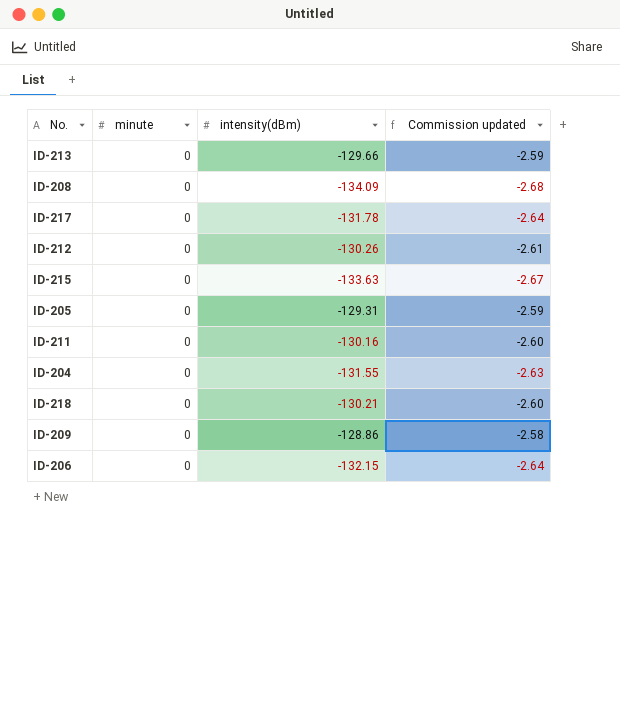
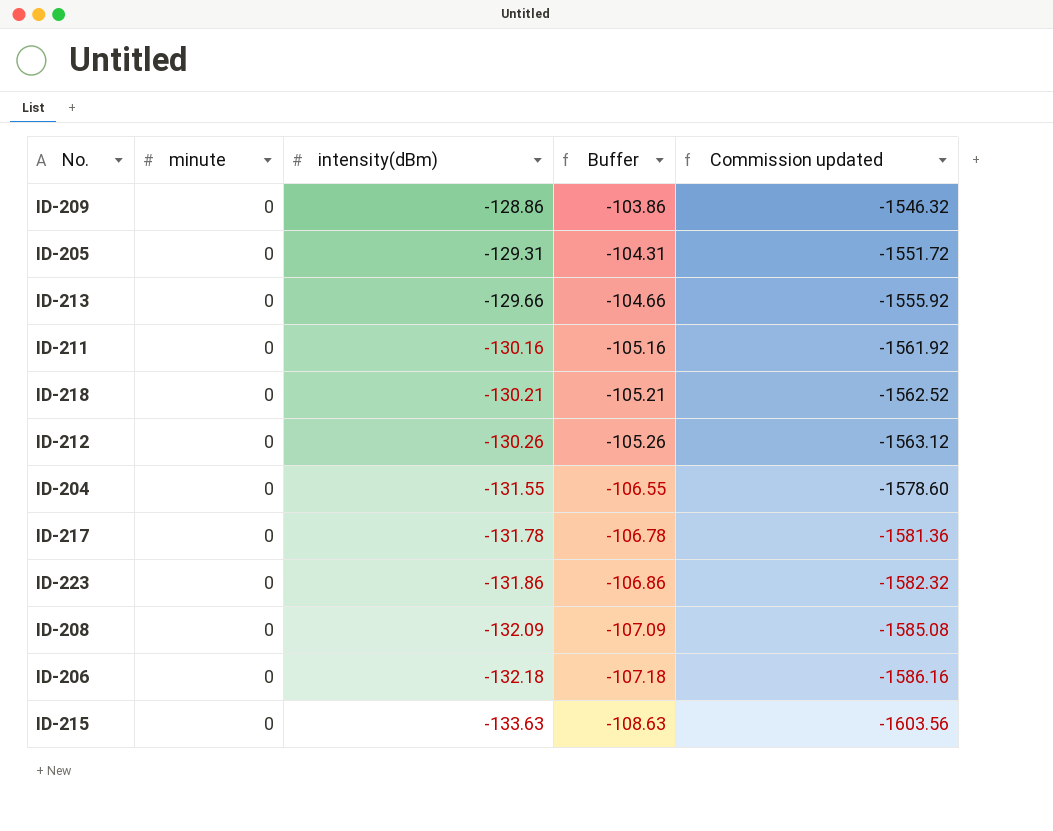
row order: none -> intensity(dBm) descending
column Buffer | formula: none -> [intensity(dBm)] + 25
column Commission updated | formula: [intensity(dBm)] * 0.02 -> [intensity(dBm)] * 12
row ID-223: none -> 0 | -131.86 | -106.86 | -1582.32
ID-208 | intensity(dBm): -134.09 -> -132.09
ID-206 | intensity(dBm): -132.15 -> -132.18

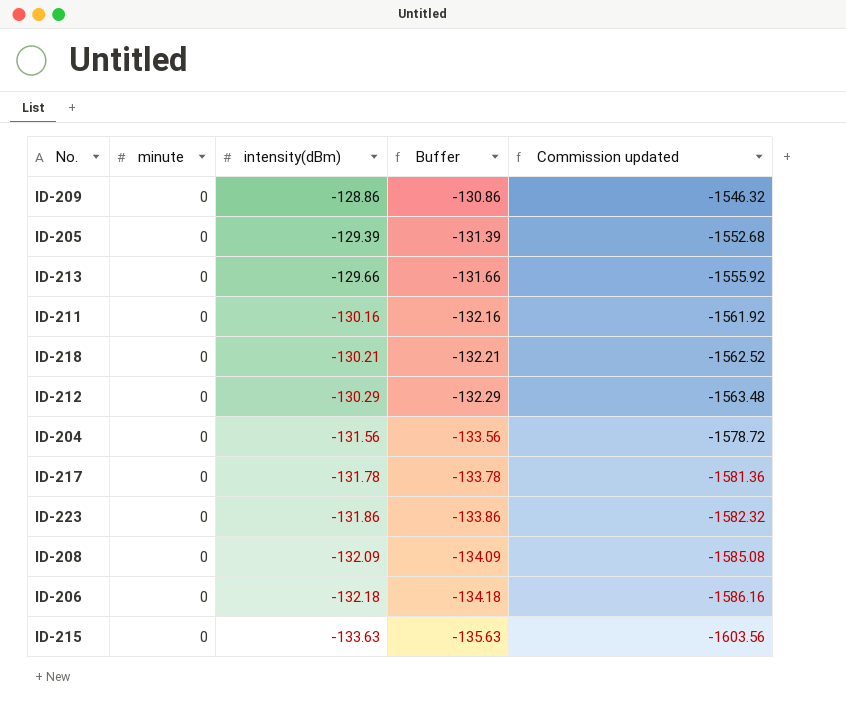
column Buffer | formula: [intensity(dBm)] + 25 -> [intensity(dBm)] - 2
ID-205 | intensity(dBm): -129.31 -> -129.39
ID-205 | Commission updated: -1551.72 -> -1552.68
ID-212 | intensity(dBm): -130.26 -> -130.29
ID-212 | Commission updated: -1563.12 -> -1563.48
ID-204 | intensity(dBm): -131.55 -> -131.56
ID-204 | Commission updated: -1578.60 -> -1578.72

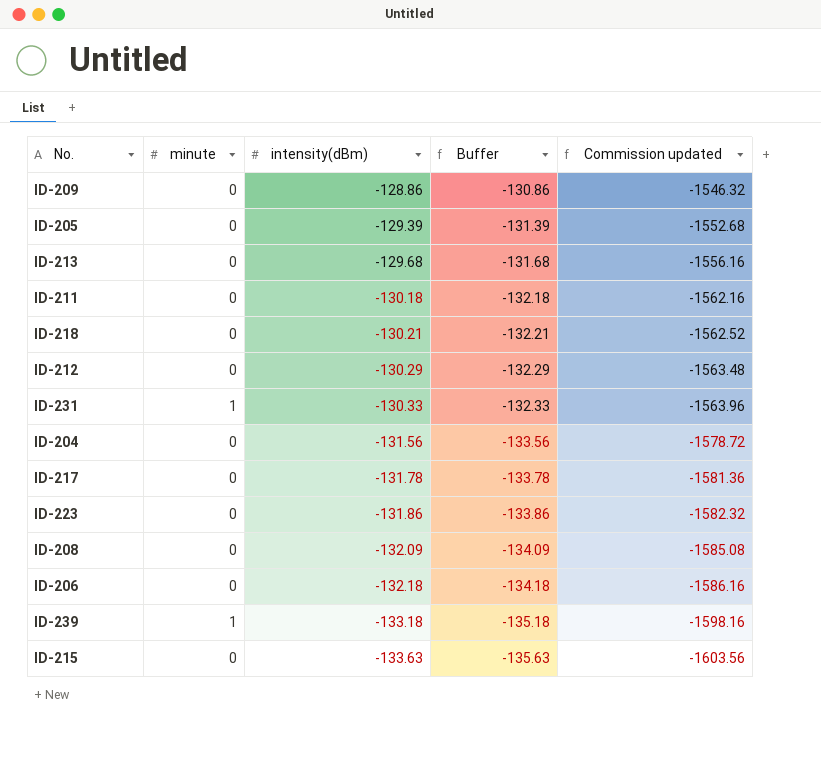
ID-213 | intensity(dBm): -129.66 -> -129.68
ID-213 | Buffer: -131.66 -> -131.68
ID-213 | Commission updated: -1555.92 -> -1556.16
ID-211 | intensity(dBm): -130.16 -> -130.18
ID-211 | Buffer: -132.16 -> -132.18
ID-211 | Commission updated: -1561.92 -> -1562.16
row ID-231: none -> 1 | -130.33 | -132.33 | -1563.96
row ID-239: none -> 1 | -133.18 | -135.18 | -1598.16

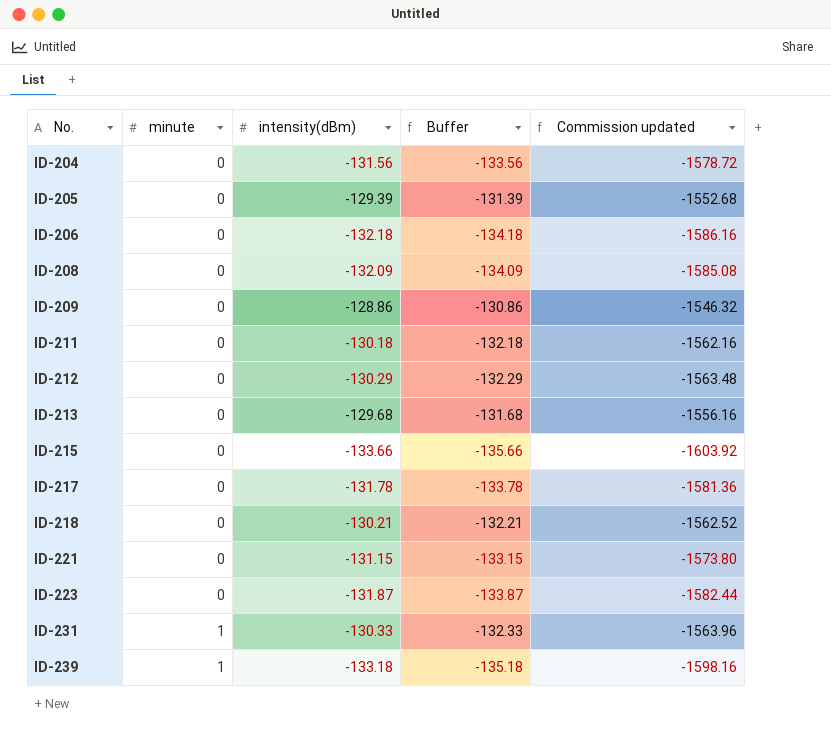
row order: intensity(dBm) descending -> No. ascending
ID-215 | intensity(dBm): -133.63 -> -133.66
ID-215 | Buffer: -135.63 -> -135.66
ID-215 | Commission updated: -1603.56 -> -1603.92
row ID-221: none -> 0 | -131.15 | -133.15 | -1573.80
ID-223 | intensity(dBm): -131.86 -> -131.87
ID-223 | Buffer: -133.86 -> -133.87
ID-223 | Commission updated: -1582.32 -> -1582.44

